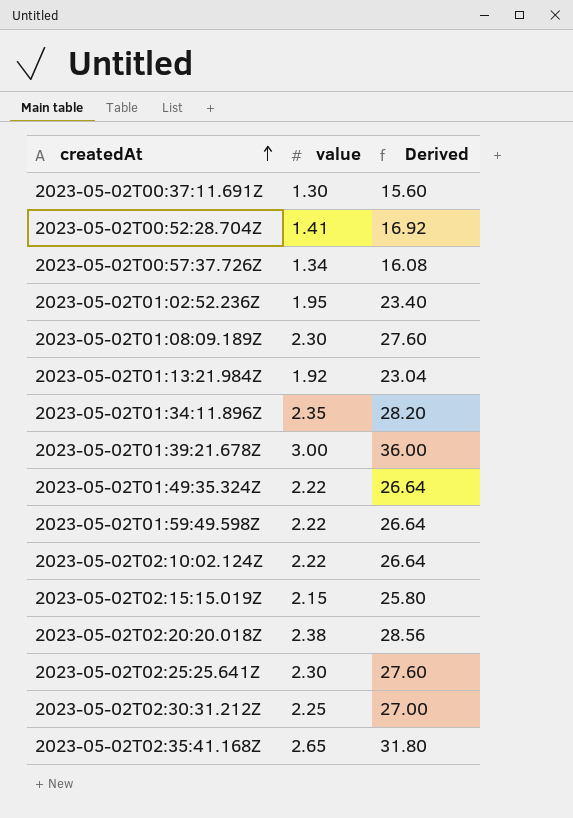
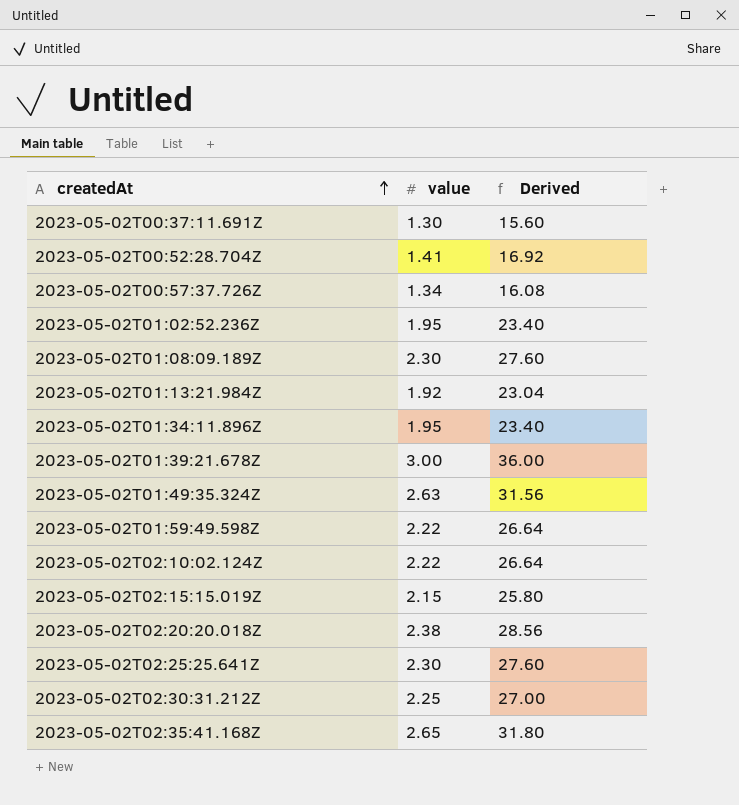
2023-05-02T01:34:11.896Z | value: 2.35 -> 1.95
2023-05-02T01:34:11.896Z | Derived: 28.20 -> 23.40
2023-05-02T01:49:35.324Z | value: 2.22 -> 2.63
2023-05-02T01:49:35.324Z | Derived: 26.64 -> 31.56

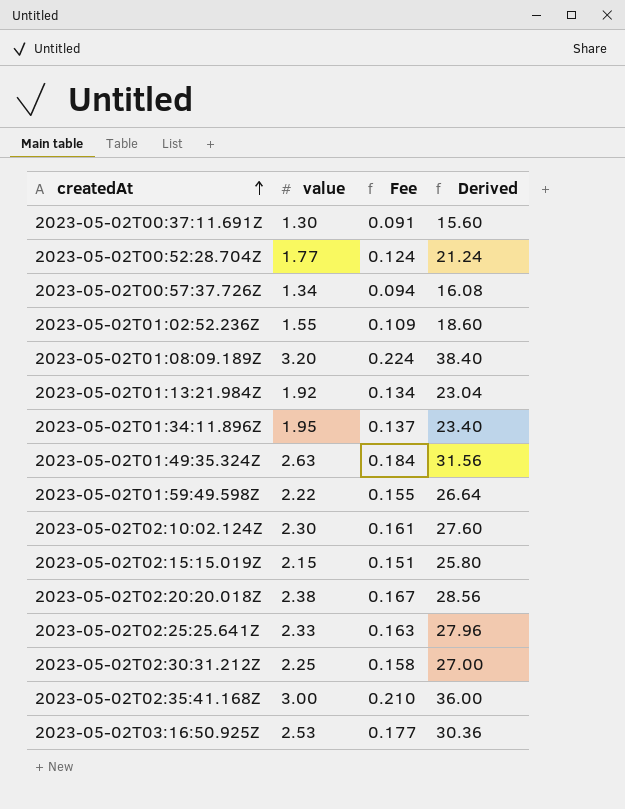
column Fee | formula: none -> [value] * 0.07
row 2023-05-02T01:39:21.678Z: 3.00 | 36.00 -> none
2023-05-02T00:52:28.704Z | value: 1.41 -> 1.77
2023-05-02T00:52:28.704Z | Derived: 16.92 -> 21.24
2023-05-02T01:02:52.236Z | value: 1.95 -> 1.55
2023-05-02T01:02:52.236Z | Derived: 23.40 -> 18.60
2023-05-02T01:08:09.189Z | value: 2.30 -> 3.20
2023-05-02T01:08:09.189Z | Derived: 27.60 -> 38.40
2023-05-02T02:10:02.124Z | value: 2.22 -> 2.30
2023-05-02T02:10:02.124Z | Derived: 26.64 -> 27.60
2023-05-02T02:25:25.641Z | value: 2.30 -> 2.33
2023-05-02T02:25:25.641Z | Derived: 27.60 -> 27.96
2023-05-02T02:35:41.168Z | value: 2.65 -> 3.00
2023-05-02T02:35:41.168Z | Derived: 31.80 -> 36.00
row 2023-05-02T03:16:50.925Z: none -> 2.53 | 0.177 | 30.36

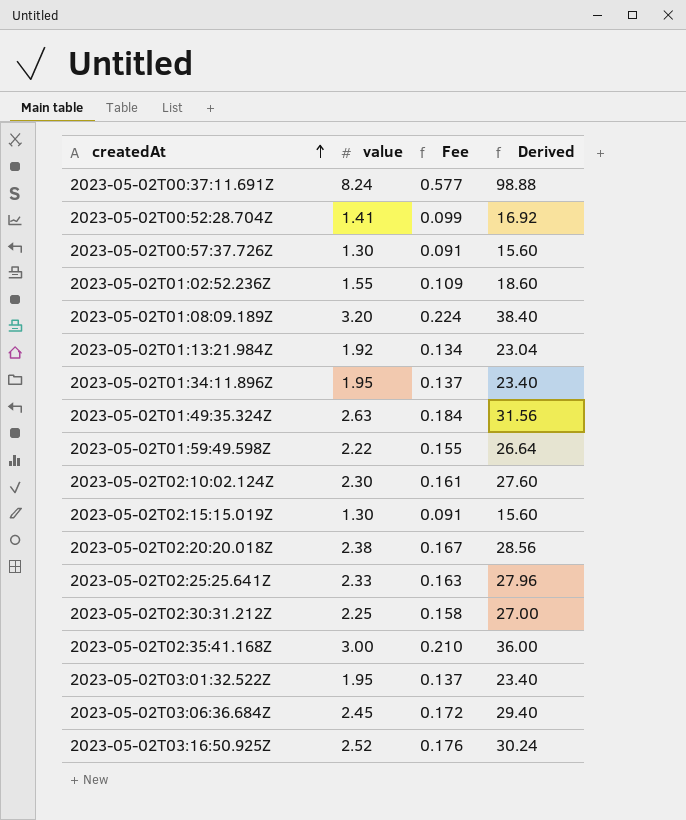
2023-05-02T00:37:11.691Z | value: 1.30 -> 8.24
2023-05-02T00:37:11.691Z | Fee: 0.091 -> 0.577
2023-05-02T00:37:11.691Z | Derived: 15.60 -> 98.88
2023-05-02T00:52:28.704Z | value: 1.77 -> 1.41
2023-05-02T00:52:28.704Z | Fee: 0.124 -> 0.099
2023-05-02T00:52:28.704Z | Derived: 21.24 -> 16.92
2023-05-02T00:57:37.726Z | value: 1.34 -> 1.30
2023-05-02T00:57:37.726Z | Fee: 0.094 -> 0.091
2023-05-02T00:57:37.726Z | Derived: 16.08 -> 15.60
2023-05-02T02:15:15.019Z | value: 2.15 -> 1.30
2023-05-02T02:15:15.019Z | Fee: 0.151 -> 0.091
2023-05-02T02:15:15.019Z | Derived: 25.80 -> 15.60
row 2023-05-02T03:01:32.522Z: none -> 1.95 | 0.137 | 23.40
row 2023-05-02T03:06:36.684Z: none -> 2.45 | 0.172 | 29.40
2023-05-02T03:16:50.925Z | value: 2.53 -> 2.52
2023-05-02T03:16:50.925Z | Fee: 0.177 -> 0.176
2023-05-02T03:16:50.925Z | Derived: 30.36 -> 30.24

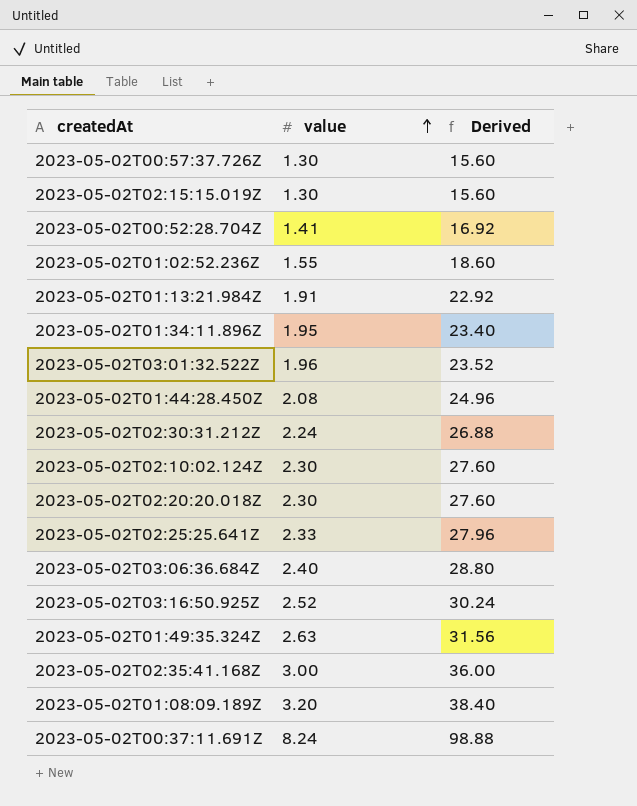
row order: createdAt ascending -> value ascending
column Fee | formula: [value] * 0.07 -> none
row 2023-05-02T01:59:49.598Z: 2.22 | 0.155 | 26.64 -> none
2023-05-02T01:13:21.984Z | value: 1.92 -> 1.91
2023-05-02T01:13:21.984Z | Derived: 23.04 -> 22.92
2023-05-02T03:01:32.522Z | value: 1.95 -> 1.96
2023-05-02T03:01:32.522Z | Derived: 23.40 -> 23.52
row 2023-05-02T01:44:28.450Z: none -> 2.08 | 24.96
2023-05-02T02:30:31.212Z | value: 2.25 -> 2.24
2023-05-02T02:30:31.212Z | Derived: 27.00 -> 26.88
2023-05-02T02:20:20.018Z | value: 2.38 -> 2.30
2023-05-02T02:20:20.018Z | Derived: 28.56 -> 27.60
2023-05-02T03:06:36.684Z | value: 2.45 -> 2.40
2023-05-02T03:06:36.684Z | Derived: 29.40 -> 28.80

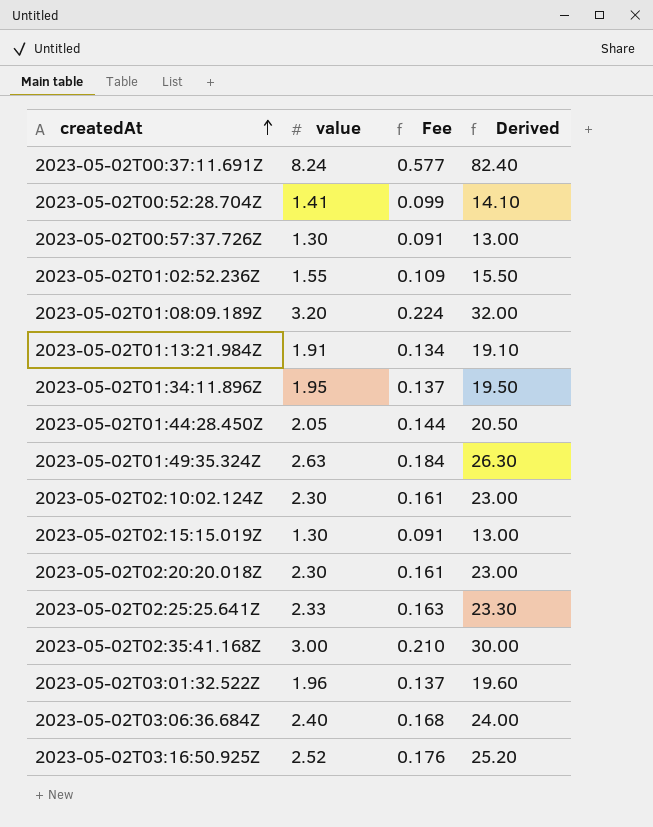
row order: value ascending -> createdAt ascending
column Fee | formula: none -> [value] * 0.07
column Derived | formula: [value] * 12 -> [value] * 10
row 2023-05-02T02:30:31.212Z: 2.24 | 26.88 -> none
2023-05-02T01:44:28.450Z | value: 2.08 -> 2.05

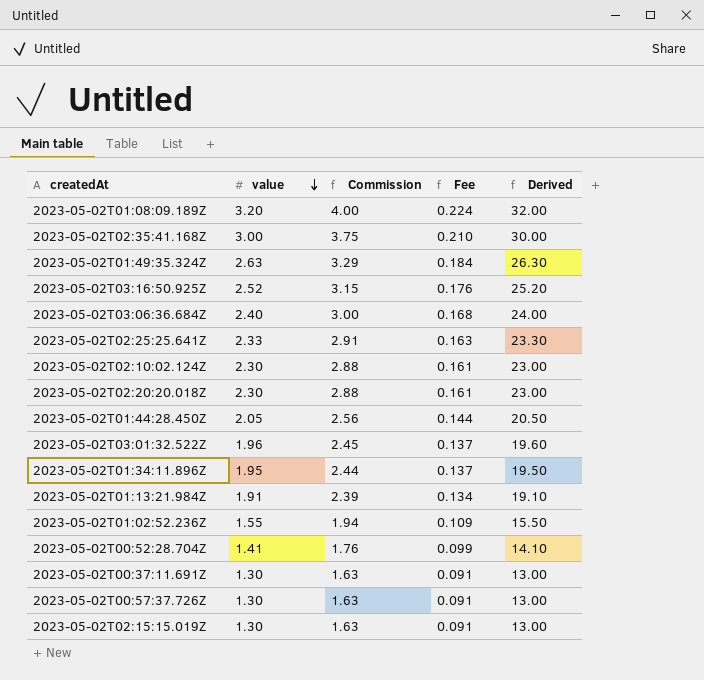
row order: createdAt ascending -> value descending
column Commission | formula: none -> [value] * 1.25
2023-05-02T00:37:11.691Z | value: 8.24 -> 1.30
2023-05-02T00:37:11.691Z | Fee: 0.577 -> 0.091
2023-05-02T00:37:11.691Z | Derived: 82.40 -> 13.00

